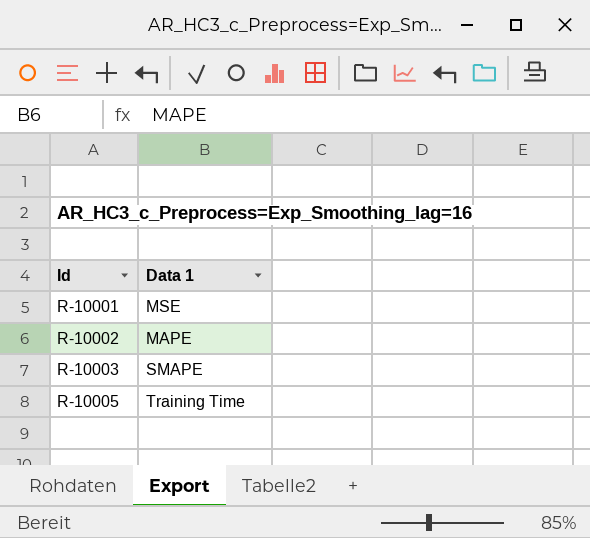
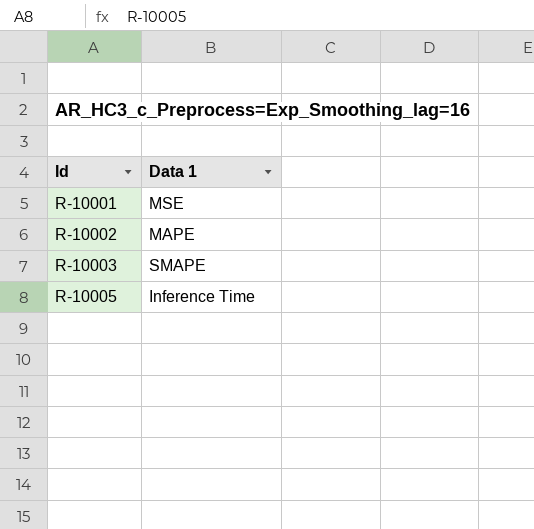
R-10005 | Data 1: Training Time -> Inference Time

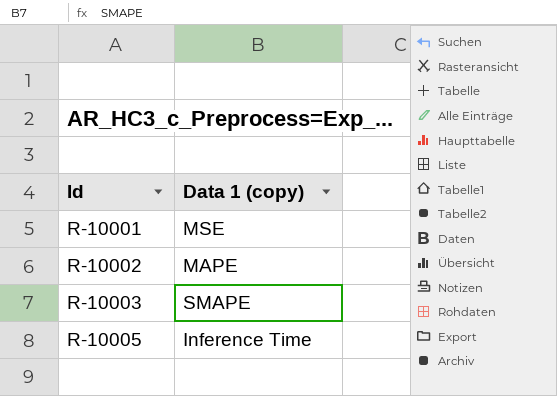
column name: Data 1 -> Data 1 (copy)

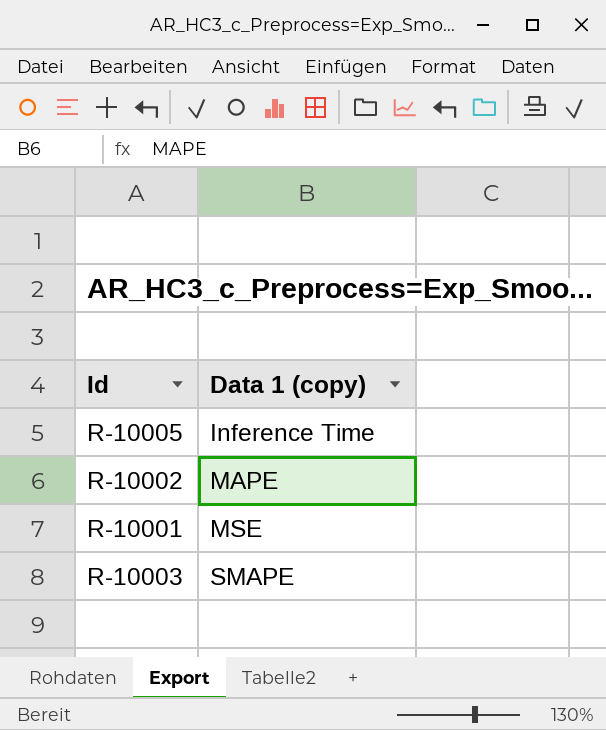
row order: Id ascending -> Data 1 (copy) ascending

